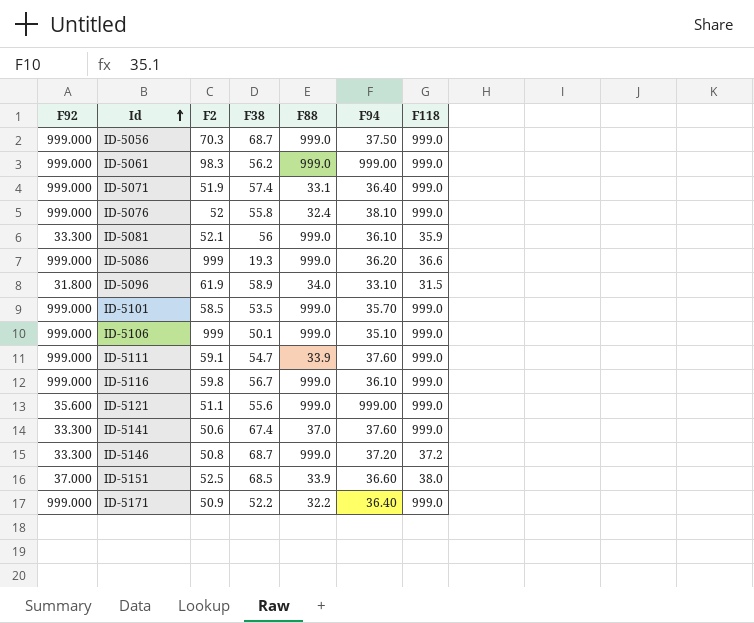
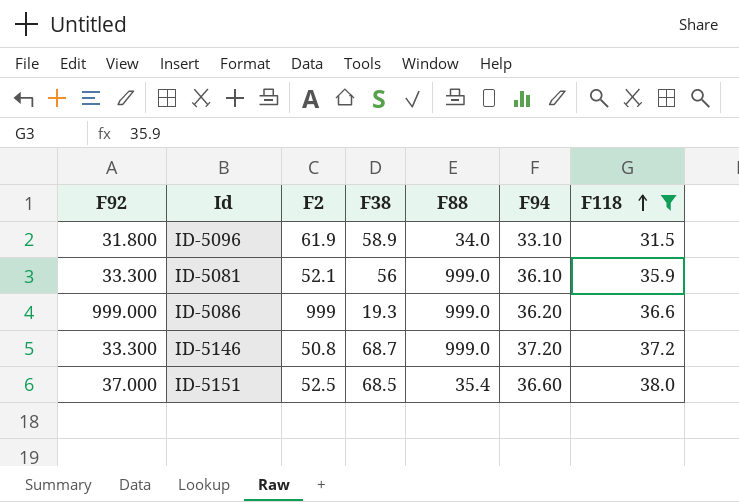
filter: none -> F118 != 999.0
row order: Id ascending -> F118 ascending
ID-5151 | F88: 33.9 -> 35.4

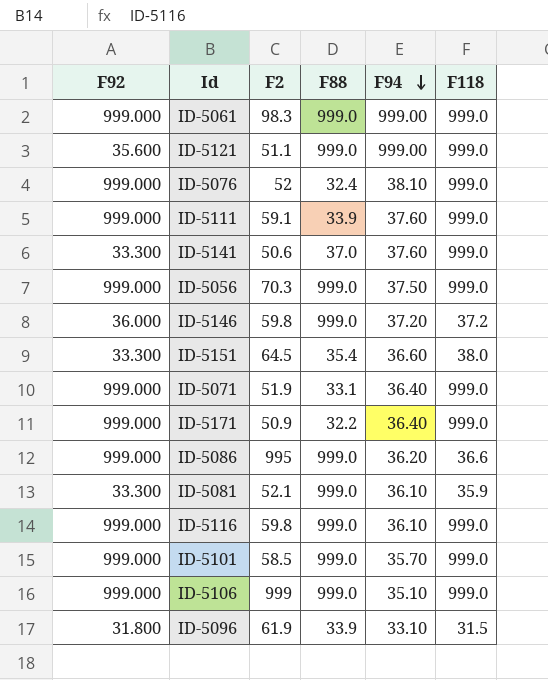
filter: F118 != 999.0 -> none
row order: F118 ascending -> F94 descending
column F38 | position: 4 -> none
ID-5146 | F92: 33.300 -> 36.000
ID-5146 | F2: 50.8 -> 59.8
ID-5151 | F92: 37.000 -> 33.300
ID-5151 | F2: 52.5 -> 64.5
ID-5086 | F2: 999 -> 995
ID-5096 | F88: 34.0 -> 33.9

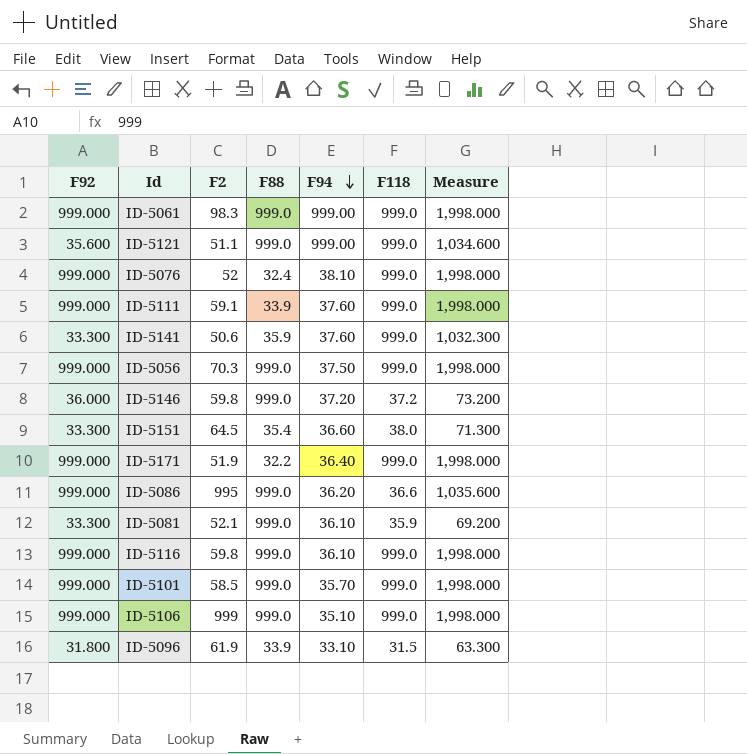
column Measure | formula: none -> [F92] + [F118]
row ID-5071: 999.000 | 51.9 | 33.1 | 36.40 | 999.0 -> none
ID-5141 | F88: 37.0 -> 35.9
ID-5171 | F2: 50.9 -> 51.9

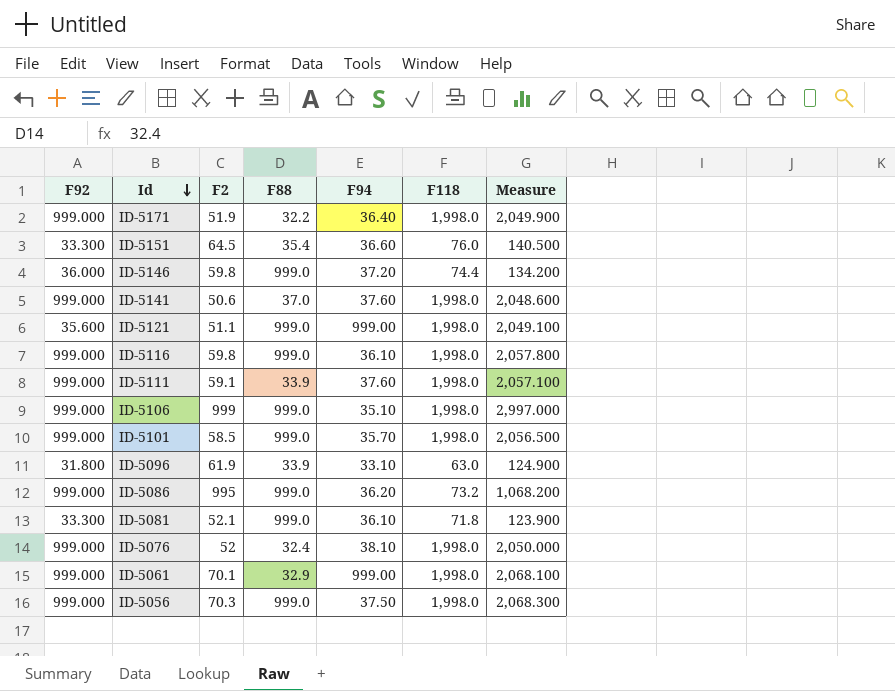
row order: F94 descending -> Id descending
column Measure | formula: [F92] + [F118] -> [F2] + [F118]
ID-5171 | F118: 999.0 -> 1,998.0
ID-5151 | F118: 38.0 -> 76.0
ID-5146 | F118: 37.2 -> 74.4
ID-5141 | F92: 33.300 -> 999.000
ID-5141 | F88: 35.9 -> 37.0
ID-5141 | F118: 999.0 -> 1,998.0
ID-5121 | F118: 999.0 -> 1,998.0
ID-5116 | F118: 999.0 -> 1,998.0
ID-5111 | F118: 999.0 -> 1,998.0
ID-5106 | F118: 999.0 -> 1,998.0
ID-5101 | F118: 999.0 -> 1,998.0
ID-5096 | F118: 31.5 -> 63.0
ID-5086 | F118: 36.6 -> 73.2
ID-5081 | F118: 35.9 -> 71.8
ID-5076 | F118: 999.0 -> 1,998.0
ID-5061 | F2: 98.3 -> 70.1
ID-5061 | F88: 999.0 -> 32.9
ID-5061 | F118: 999.0 -> 1,998.0
ID-5056 | F118: 999.0 -> 1,998.0

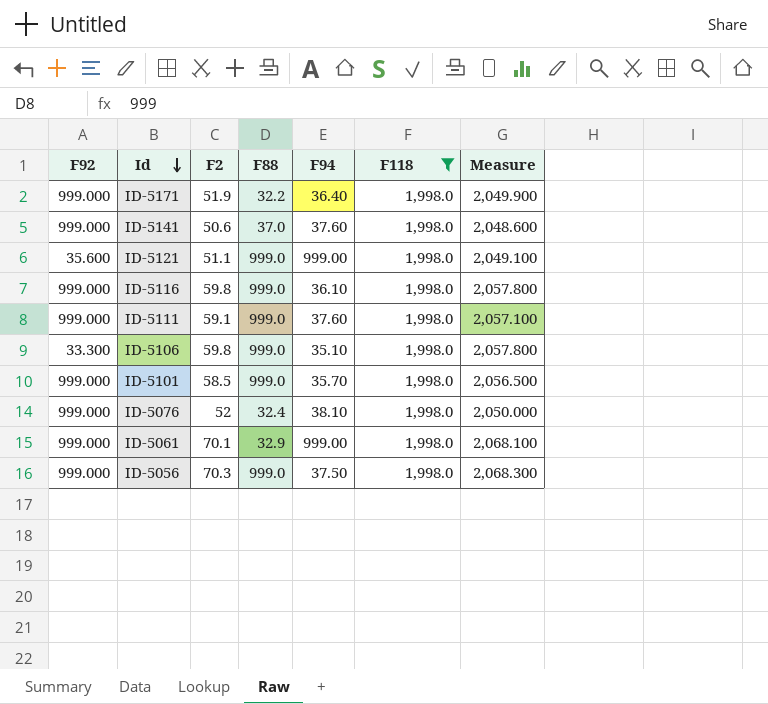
filter: none -> F118 = 1,998.0
ID-5111 | F88: 33.9 -> 999.0
ID-5106 | F92: 999.000 -> 33.300
ID-5106 | F2: 999 -> 59.8
ID-5106 | Measure: 2,997.000 -> 2,057.800

